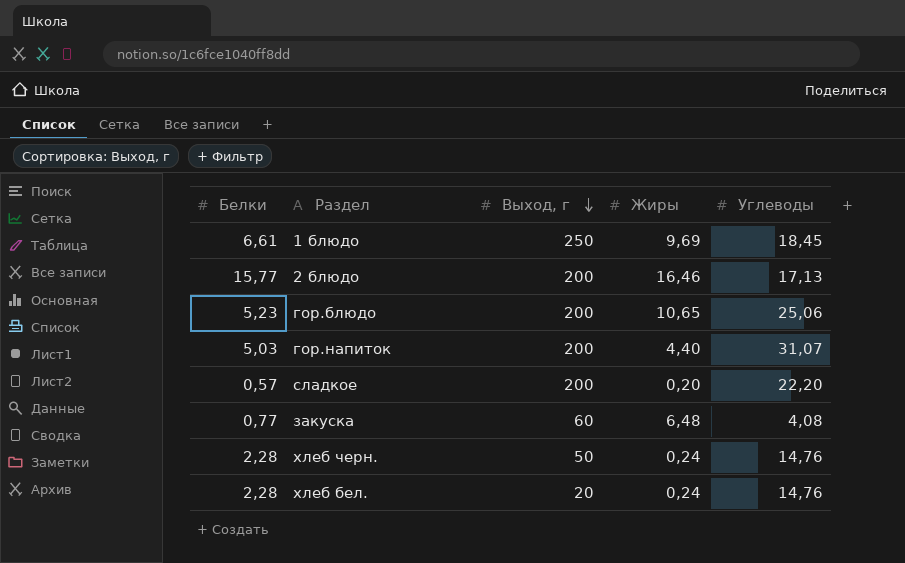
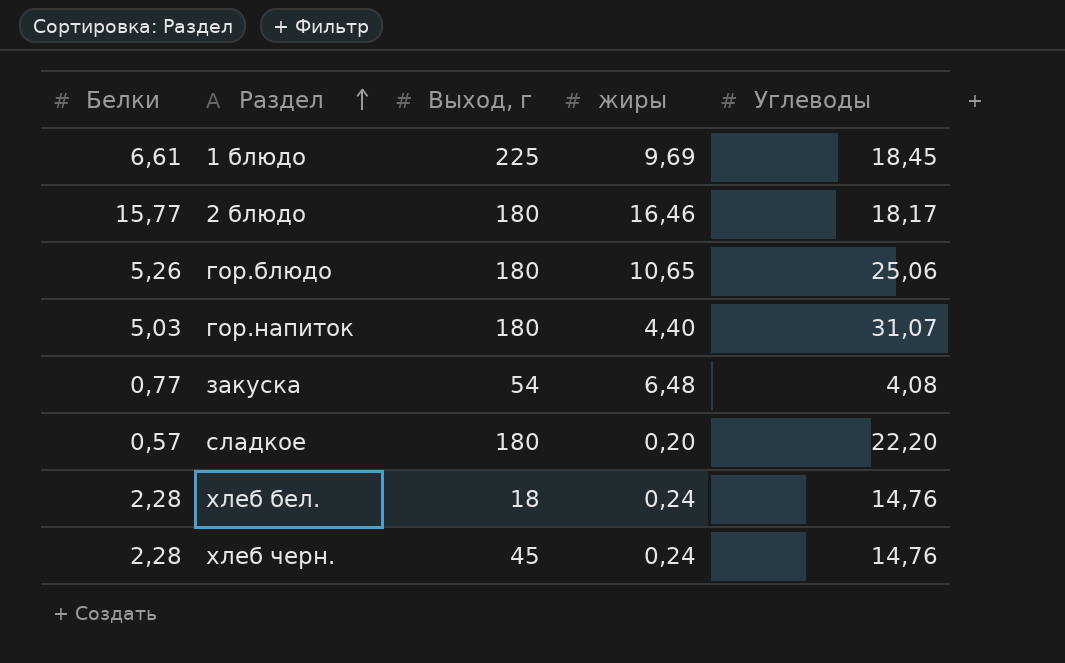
row order: Выход, г descending -> Раздел ascending
column name: Жиры -> жиры
1 блюдо | Выход, г: 250 -> 225
2 блюдо | Выход, г: 200 -> 180
2 блюдо | Углеводы: 17,13 -> 18,17
гор.блюдо | Белки: 5,23 -> 5,26
гор.блюдо | Выход, г: 200 -> 180
гор.напиток | Выход, г: 200 -> 180
закуска | Выход, г: 60 -> 54
сладкое | Выход, г: 200 -> 180
хлеб бел. | Выход, г: 20 -> 18
хлеб черн. | Выход, г: 50 -> 45

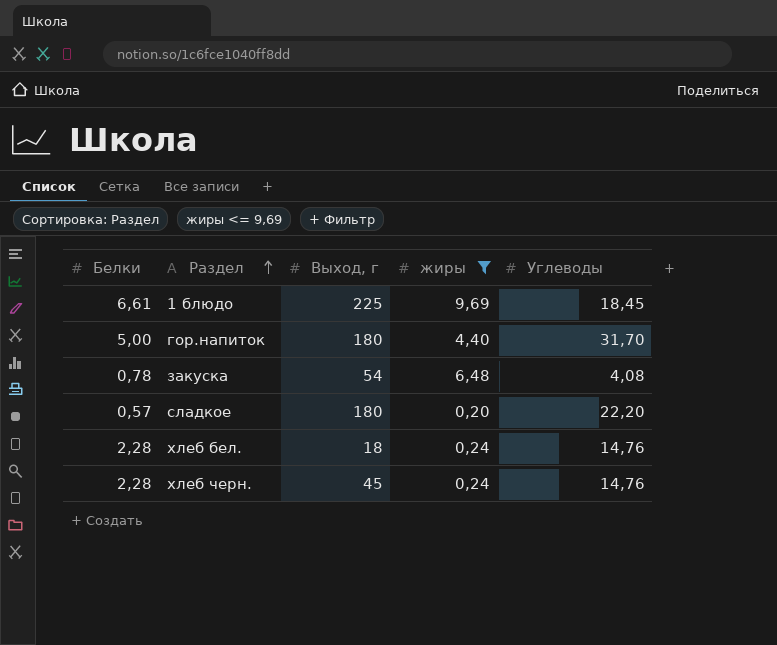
filter: none -> жиры <= 9,69
гор.напиток | Белки: 5,03 -> 5,00
гор.напиток | Углеводы: 31,07 -> 31,70
закуска | Белки: 0,77 -> 0,78

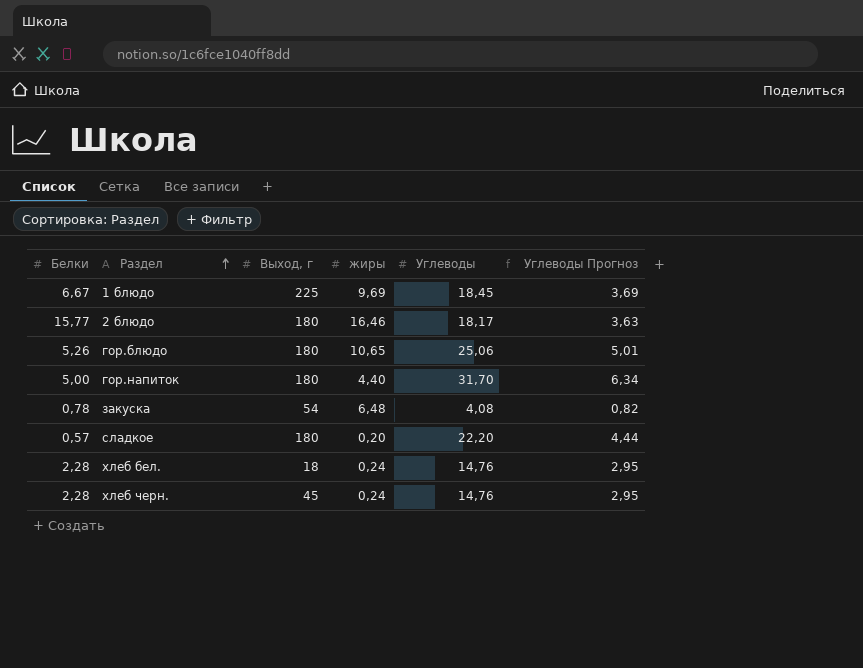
filter: жиры <= 9,69 -> none
column Углеводы Прогноз | formula: none -> [Углеводы] * 0,2
1 блюдо | Белки: 6,61 -> 6,67

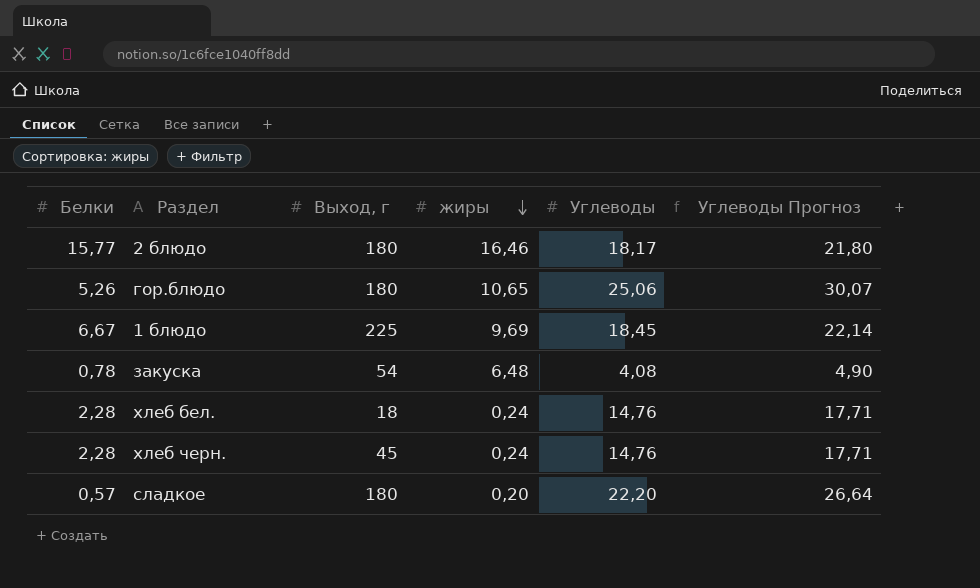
row order: Раздел ascending -> жиры descending
column Углеводы Прогноз | formula: [Углеводы] * 0,2 -> [Углеводы] * 1,2
row гор.напиток: 5,00 | 180 | 4,40 | 31,70 | 6,34 -> none

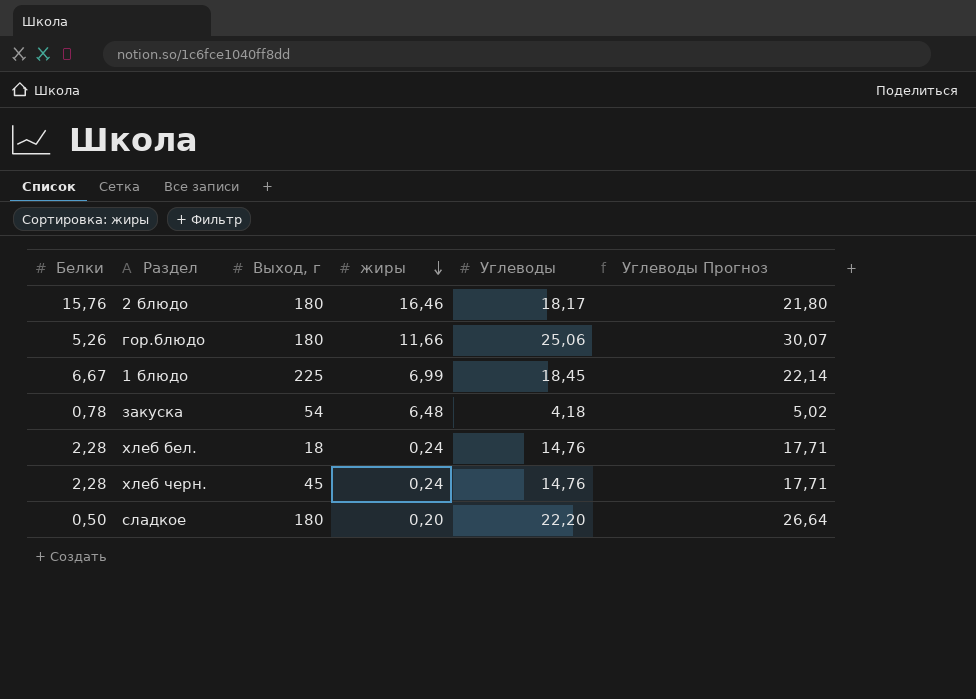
2 блюдо | Белки: 15,77 -> 15,76
гор.блюдо | жиры: 10,65 -> 11,66
1 блюдо | жиры: 9,69 -> 6,99
закуска | Углеводы: 4,08 -> 4,18
закуска | Углеводы Прогноз: 4,90 -> 5,02
сладкое | Белки: 0,57 -> 0,50

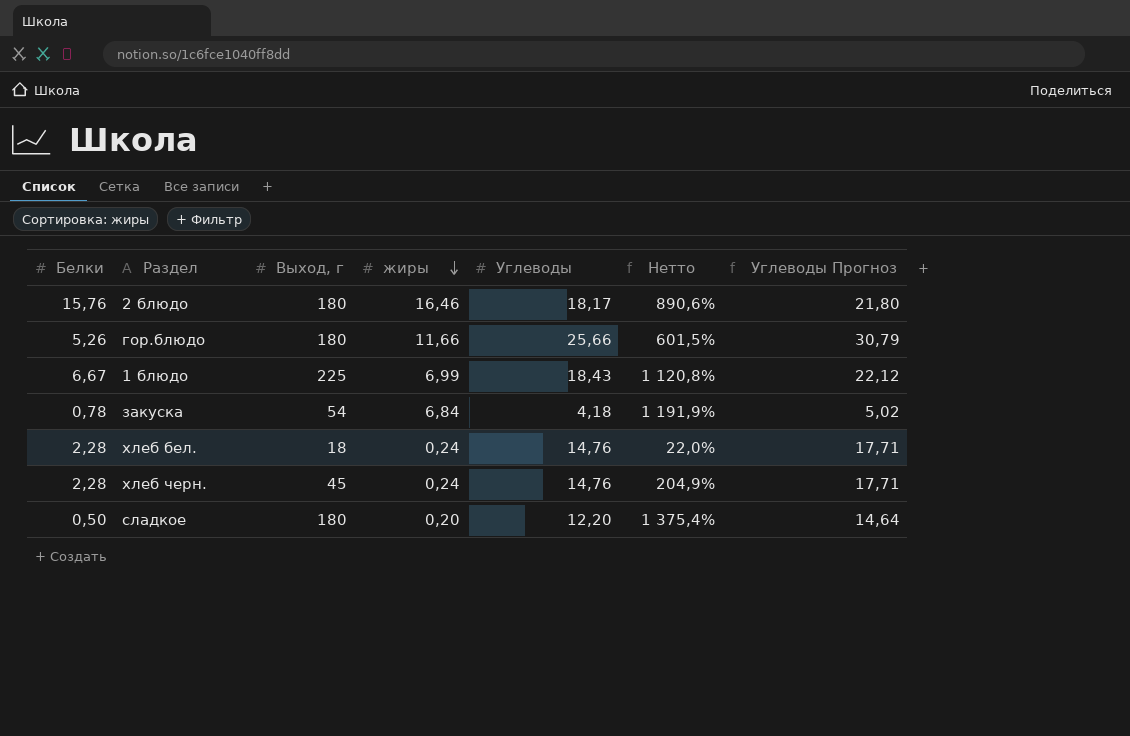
column Нетто | formula: none -> ([Выход, г] - [Углеводы]) / [Углеводы]
гор.блюдо | Углеводы: 25,06 -> 25,66
гор.блюдо | Углеводы Прогноз: 30,07 -> 30,79
1 блюдо | Углеводы: 18,45 -> 18,43
1 блюдо | Углеводы Прогноз: 22,14 -> 22,12
закуска | жиры: 6,48 -> 6,84
сладкое | Углеводы: 22,20 -> 12,20
сладкое | Углеводы Прогноз: 26,64 -> 14,64

